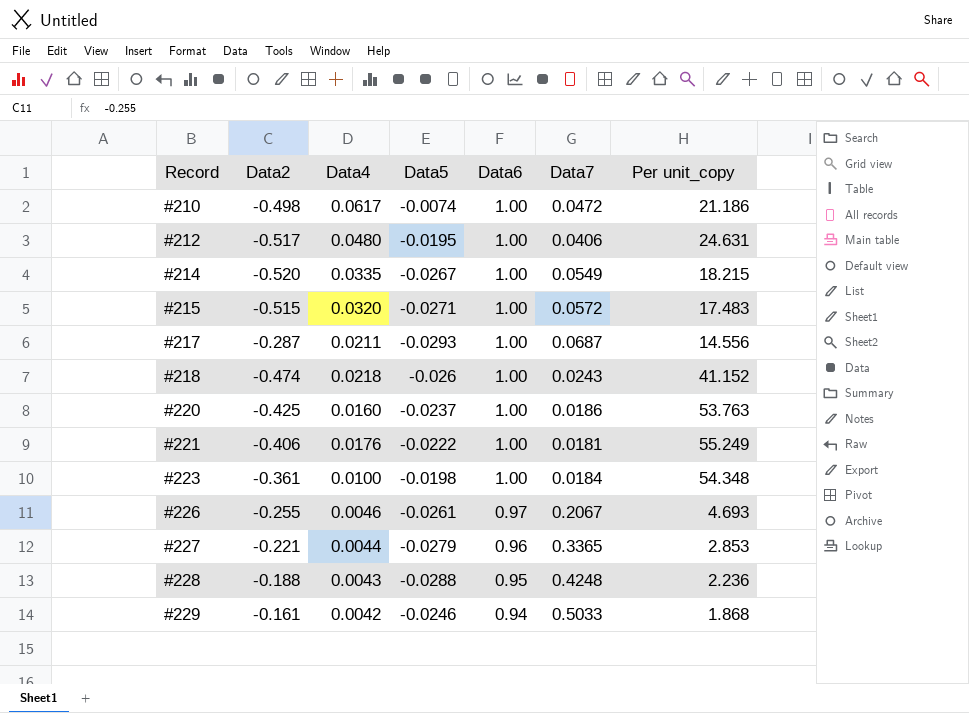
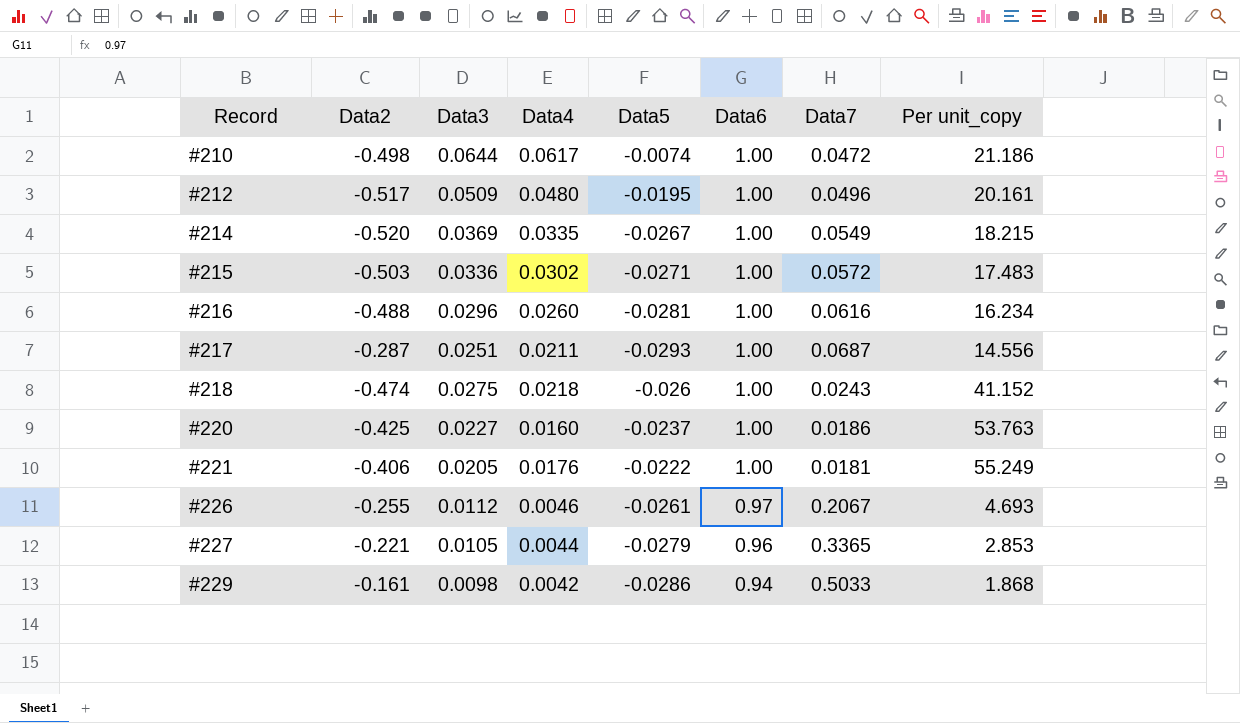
column Data3 | position: none -> 3
row #223: -0.361 | 0.0100 | -0.0198 | 1.00 | 0.0184 | 54.348 -> none
row #228: -0.188 | 0.0043 | -0.0288 | 0.95 | 0.4248 | 2.236 -> none
#212 | Data7: 0.0406 -> 0.0496
#212 | Per unit_copy: 24.631 -> 20.161
#215 | Data2: -0.515 -> -0.503
#215 | Data4: 0.0320 -> 0.0302
row #216: none -> -0.488 | 0.0296 | 0.0260 | -0.0281 | 1.00 | 0.0616 | 16.234
#229 | Data5: -0.0246 -> -0.0286

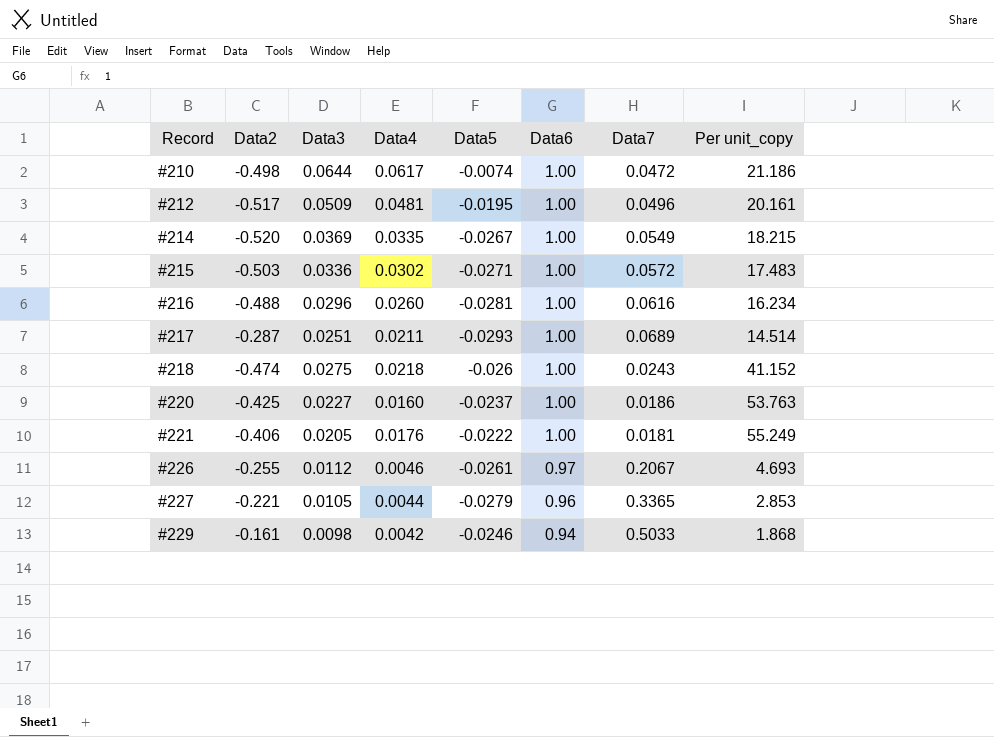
#212 | Data4: 0.0480 -> 0.0481
#217 | Data7: 0.0687 -> 0.0689
#217 | Per unit_copy: 14.556 -> 14.514
#229 | Data5: -0.0286 -> -0.0246

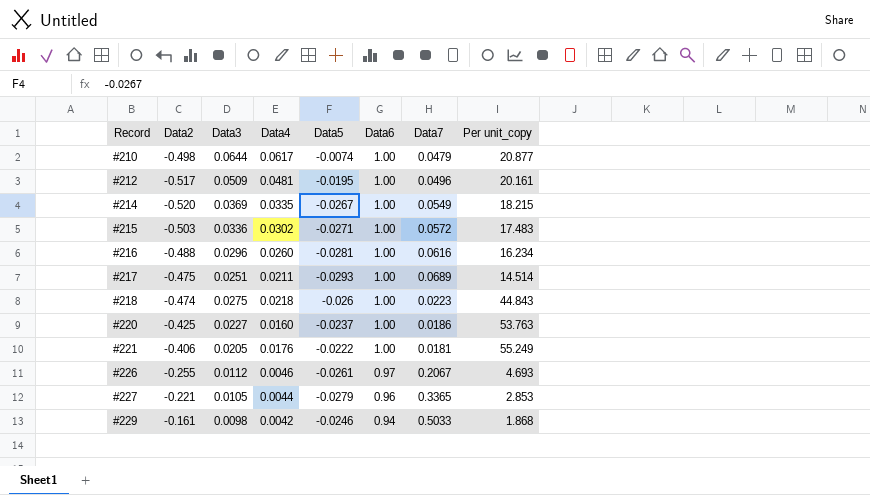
#210 | Data7: 0.0472 -> 0.0479
#210 | Per unit_copy: 21.186 -> 20.877
#217 | Data2: -0.287 -> -0.475
#218 | Data7: 0.0243 -> 0.0223
#218 | Per unit_copy: 41.152 -> 44.843

